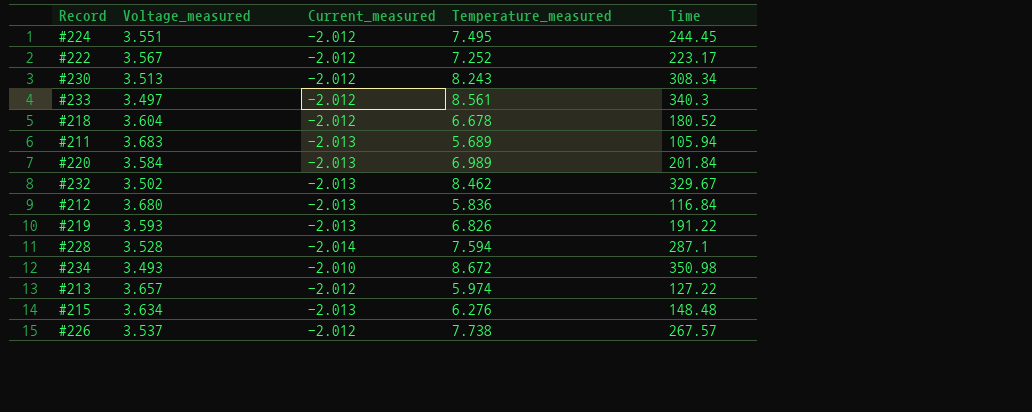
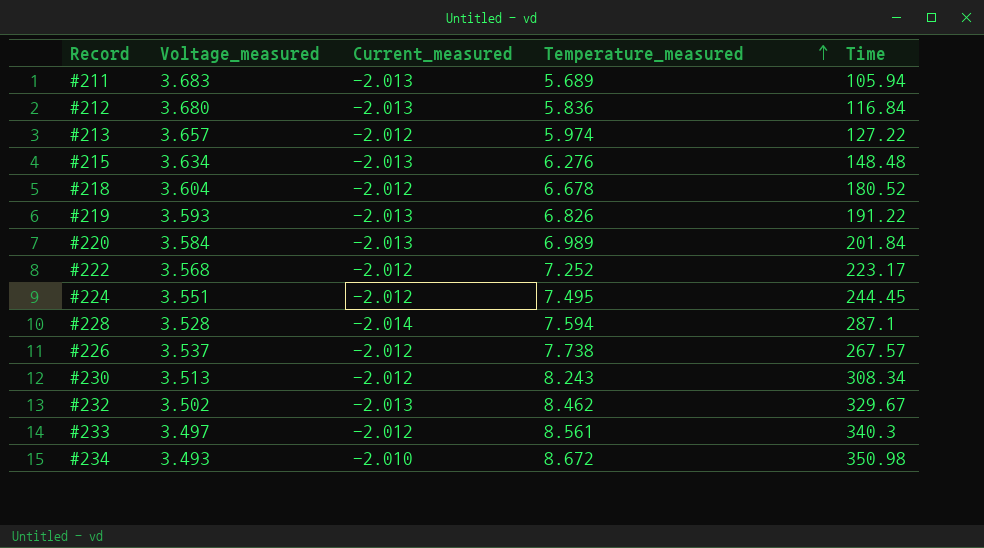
row order: none -> Temperature_measured ascending
#222 | Voltage_measured: 3.567 -> 3.568

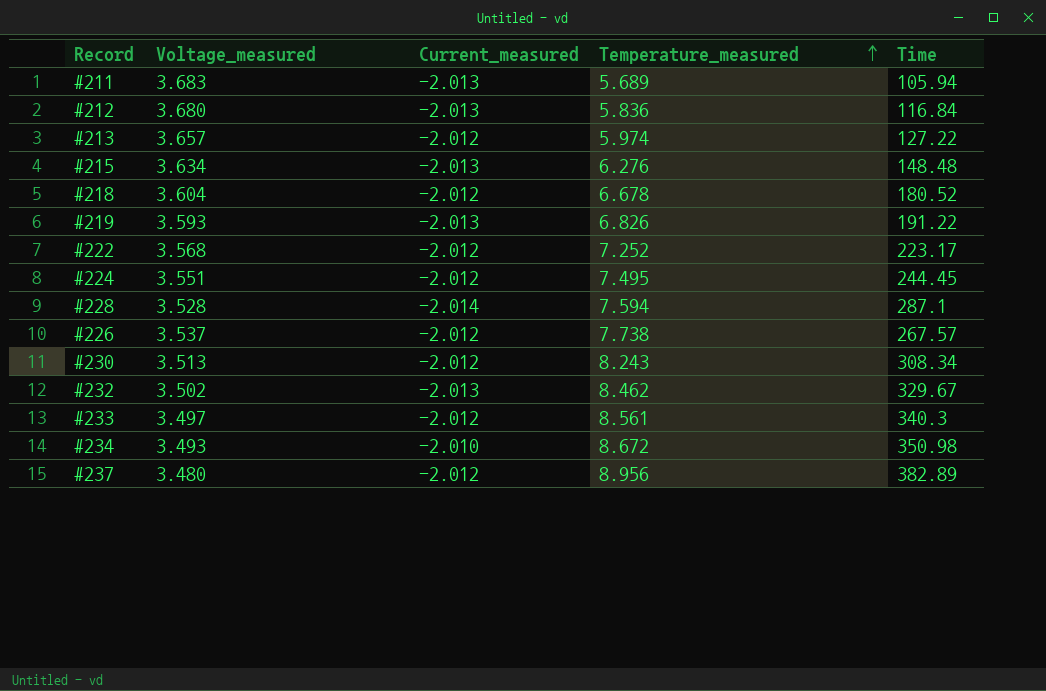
row #220: 3.584 | -2.013 | 6.989 | 201.84 -> none
row #237: none -> 3.480 | -2.012 | 8.956 | 382.89

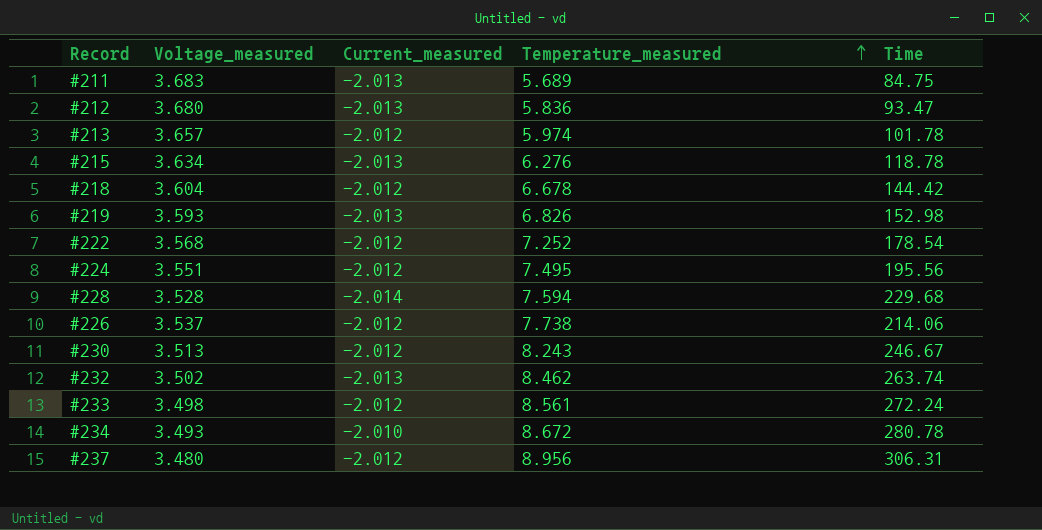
#211 | Time: 105.94 -> 84.75
#212 | Time: 116.84 -> 93.47
#213 | Time: 127.22 -> 101.78
#215 | Time: 148.48 -> 118.78
#218 | Time: 180.52 -> 144.42
#219 | Time: 191.22 -> 152.98
#222 | Time: 223.17 -> 178.54
#224 | Time: 244.45 -> 195.56
#228 | Time: 287.1 -> 229.68
#226 | Time: 267.57 -> 214.06
#230 | Time: 308.34 -> 246.67
#232 | Time: 329.67 -> 263.74
#233 | Voltage_measured: 3.497 -> 3.498
#233 | Time: 340.3 -> 272.24
#234 | Time: 350.98 -> 280.78
#237 | Time: 382.89 -> 306.31

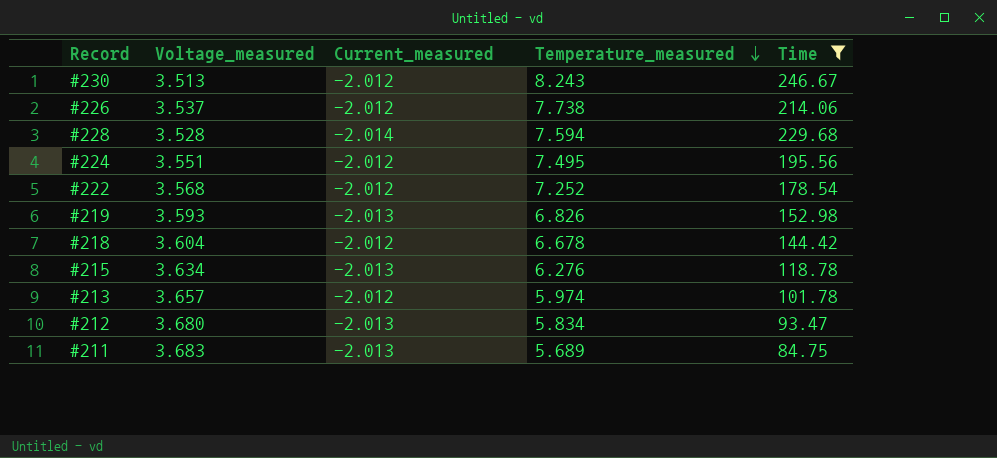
filter: none -> Time <= 246.67
row order: Temperature_measured ascending -> Temperature_measured descending
#212 | Temperature_measured: 5.836 -> 5.834

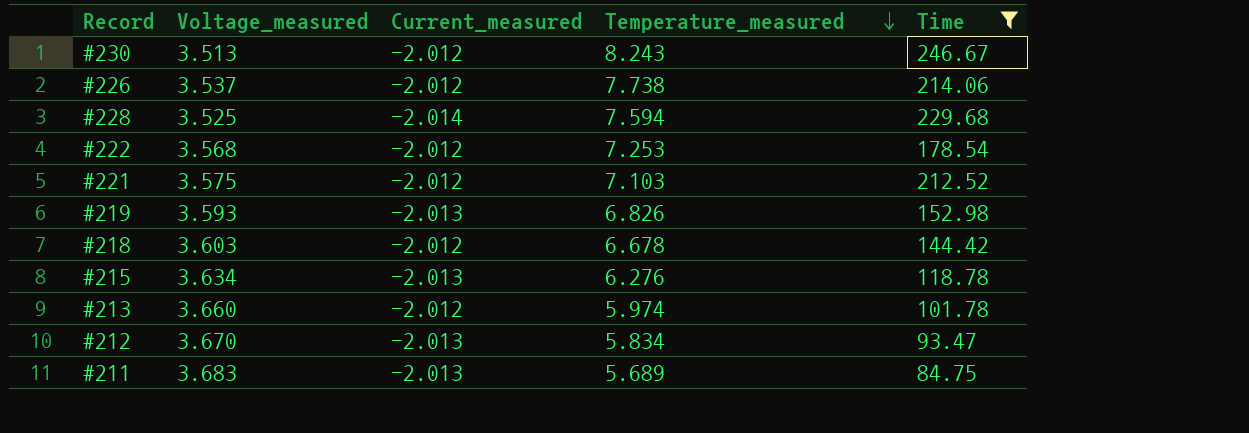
row #224: 3.551 | -2.012 | 7.495 | 195.56 -> none
#228 | Voltage_measured: 3.528 -> 3.525
#222 | Temperature_measured: 7.252 -> 7.253
row #221: none -> 3.575 | -2.012 | 7.103 | 212.52
#218 | Voltage_measured: 3.604 -> 3.603
#213 | Voltage_measured: 3.657 -> 3.660
#212 | Voltage_measured: 3.680 -> 3.670

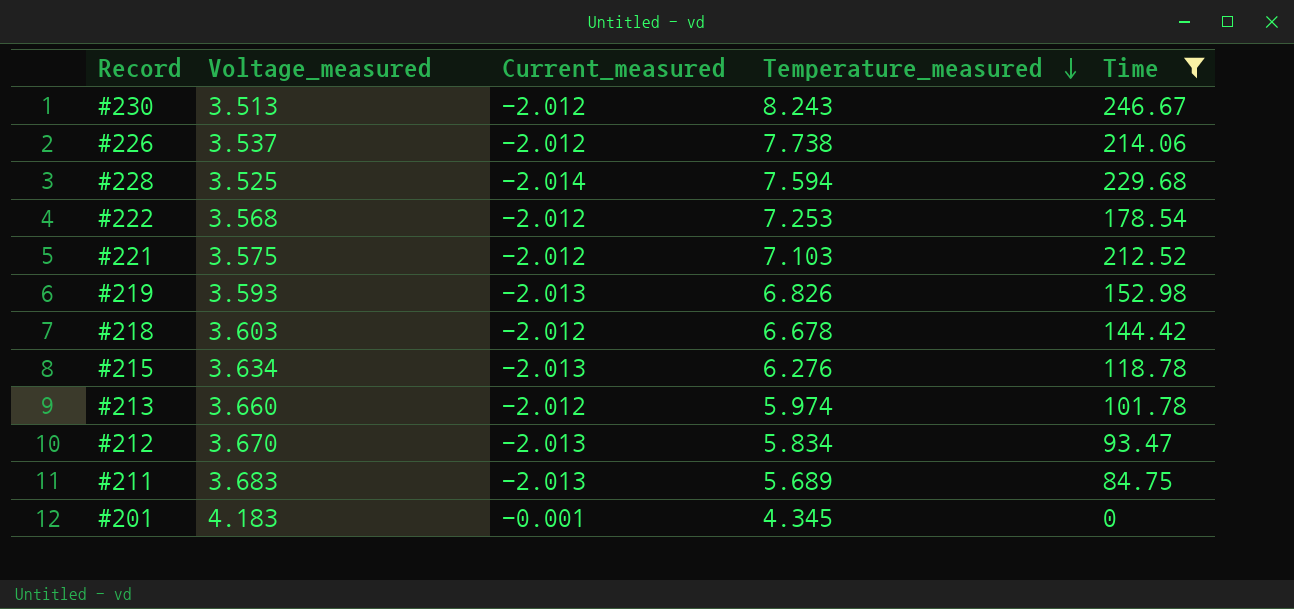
row #201: none -> 4.183 | -0.001 | 4.345 | 0

